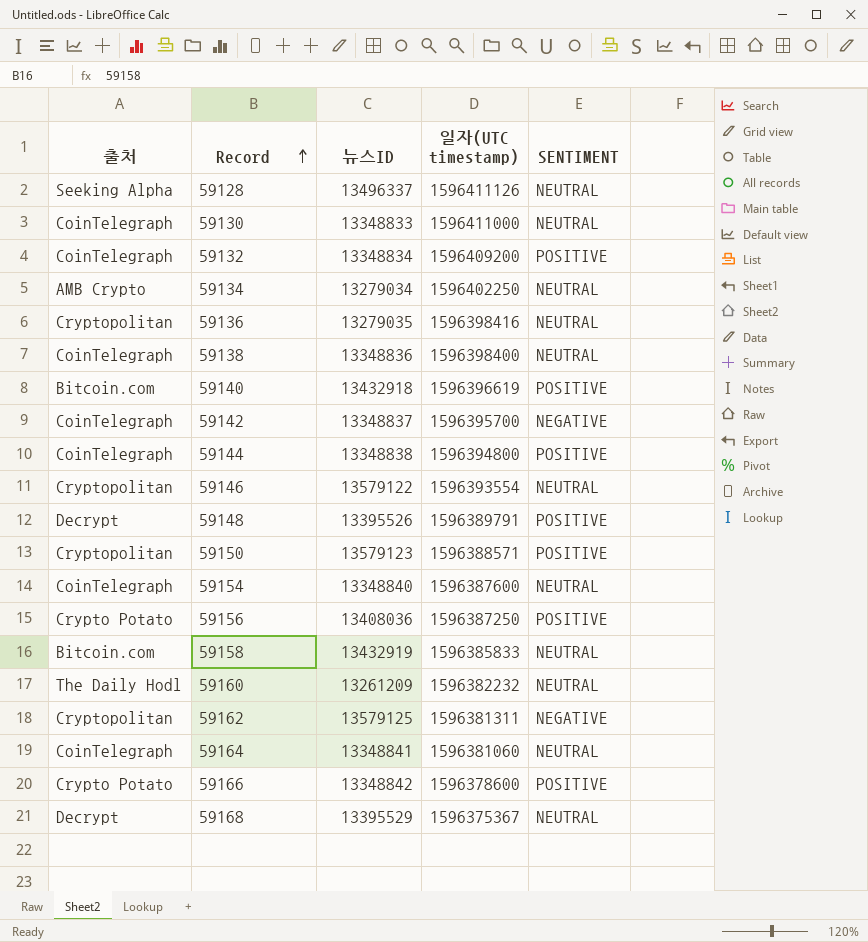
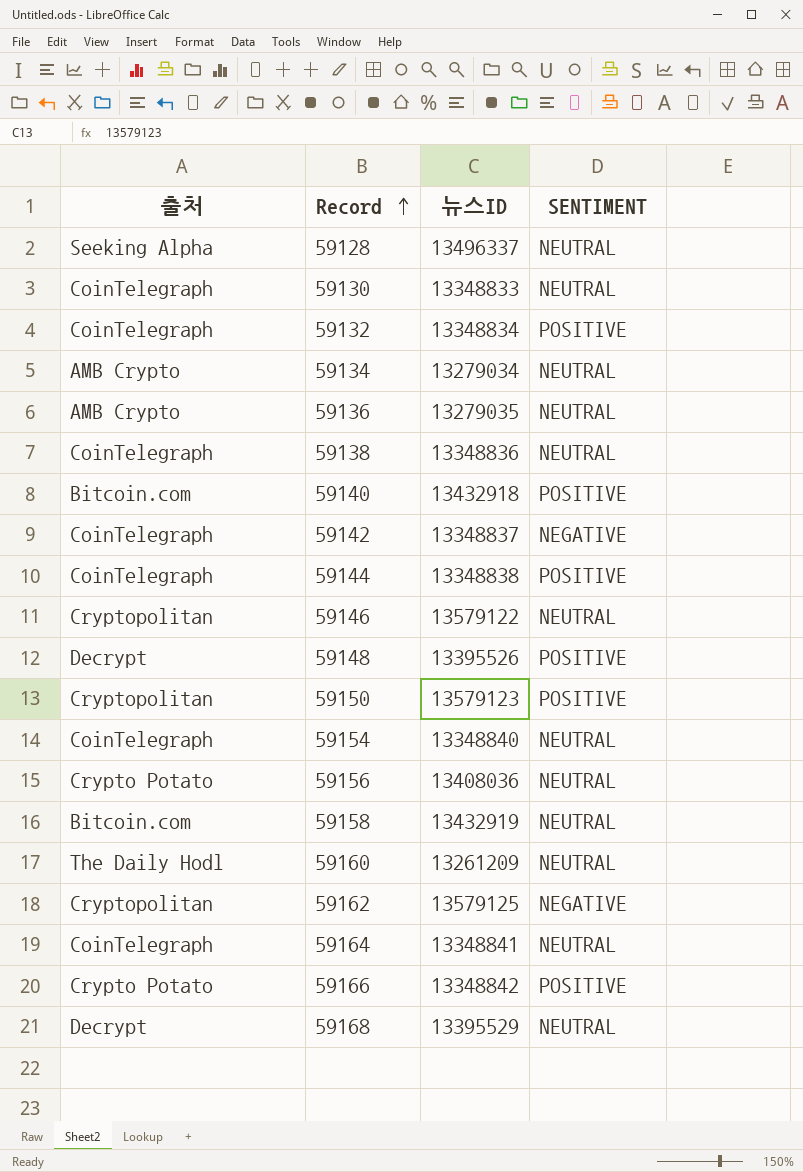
column 일자(UTC timestamp) | position: 4 -> none
59136 | 출처: Cryptopolitan -> AMB Crypto
59156 | SENTIMENT: POSITIVE -> NEUTRAL

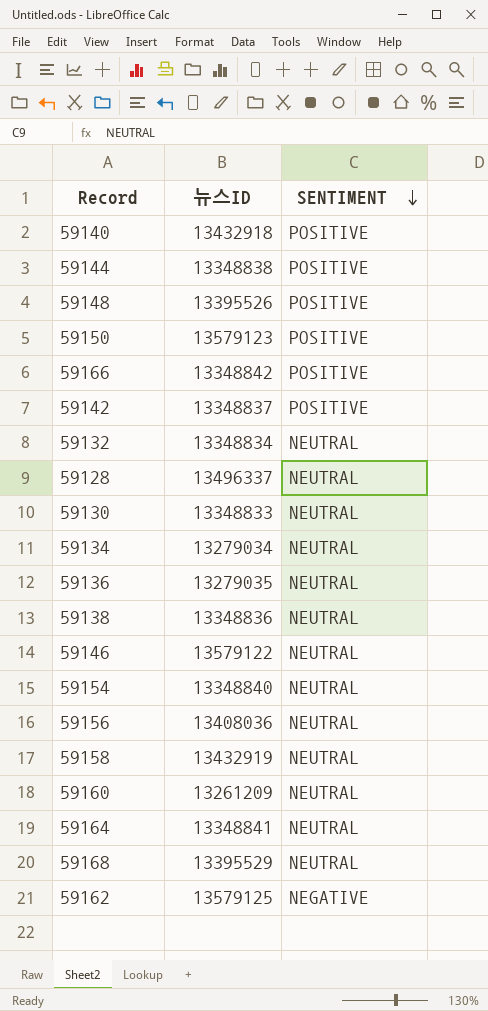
row order: Record ascending -> SENTIMENT descending
column 출처 | position: 1 -> none
59142 | SENTIMENT: NEGATIVE -> POSITIVE
59132 | SENTIMENT: POSITIVE -> NEUTRAL

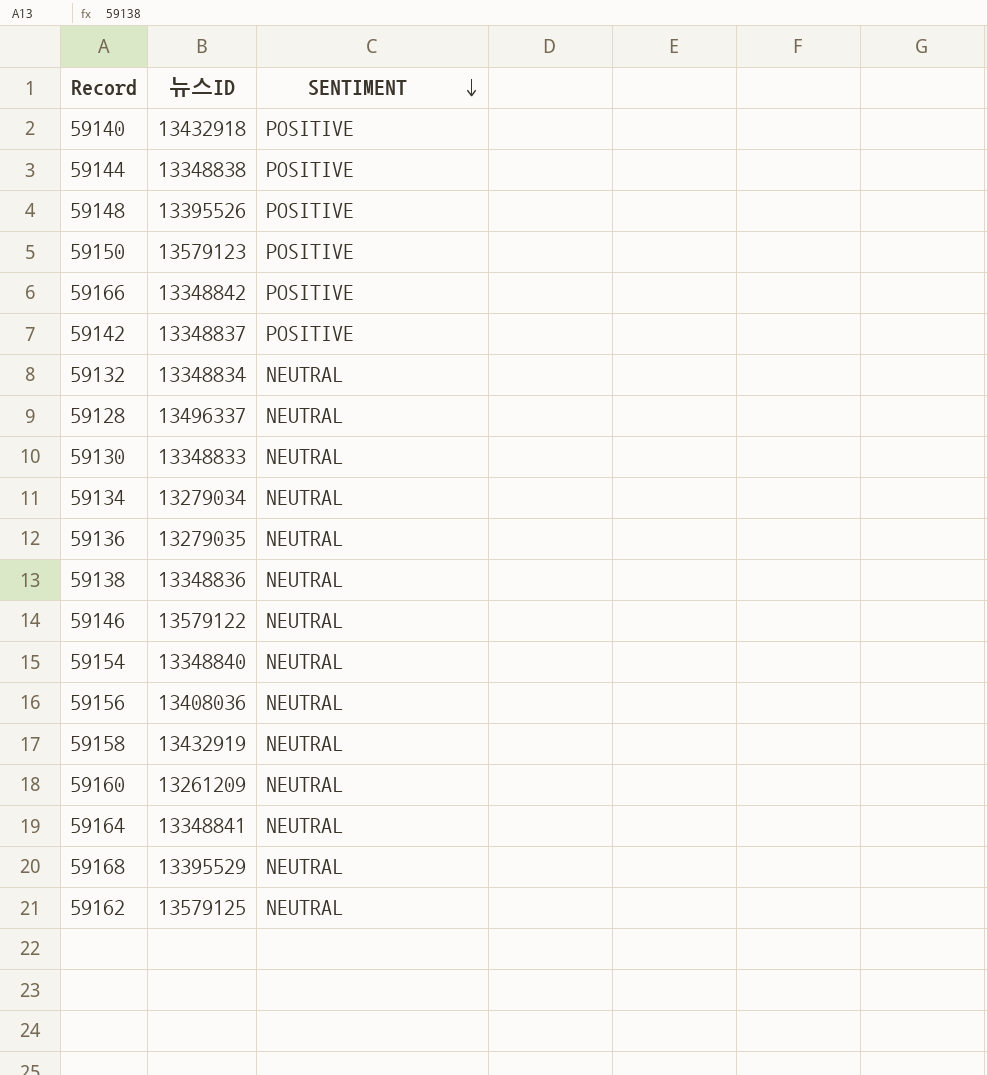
59162 | SENTIMENT: NEGATIVE -> NEUTRAL

